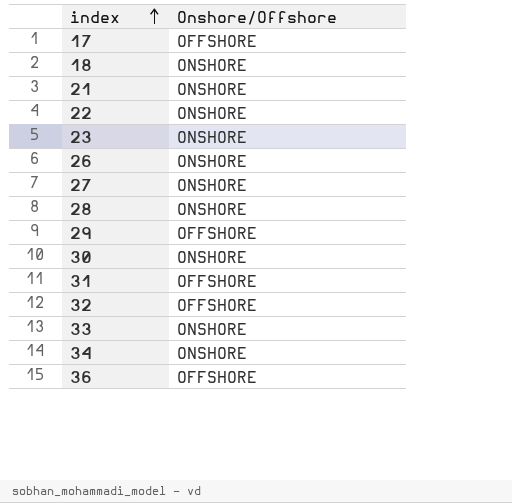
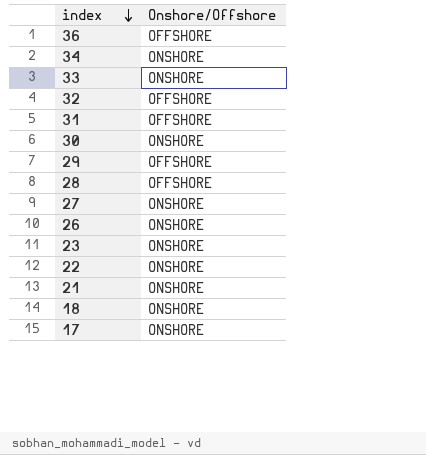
row order: index ascending -> index descending
28 | Onshore/Offshore: ONSHORE -> OFFSHORE
17 | Onshore/Offshore: OFFSHORE -> ONSHORE

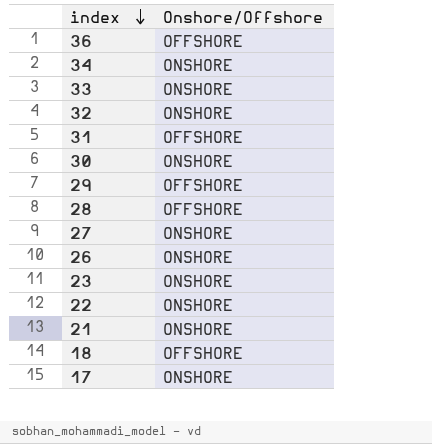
32 | Onshore/Offshore: OFFSHORE -> ONSHORE
18 | Onshore/Offshore: ONSHORE -> OFFSHORE

